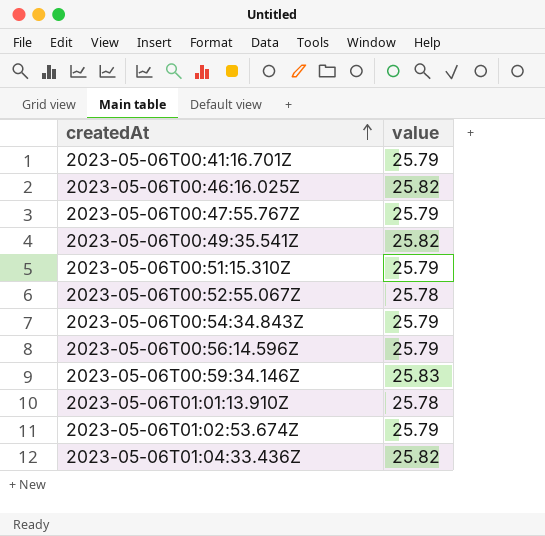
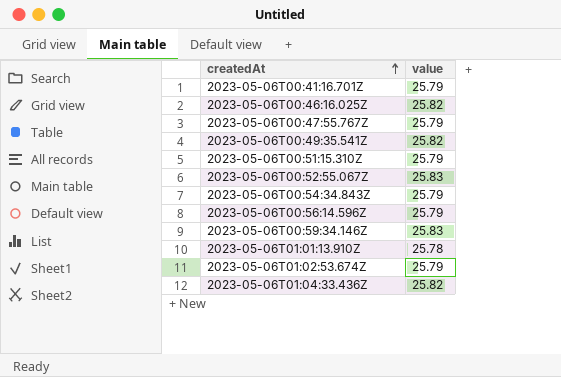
2023-05-06T00:52:55.067Z | value: 25.78 -> 25.83

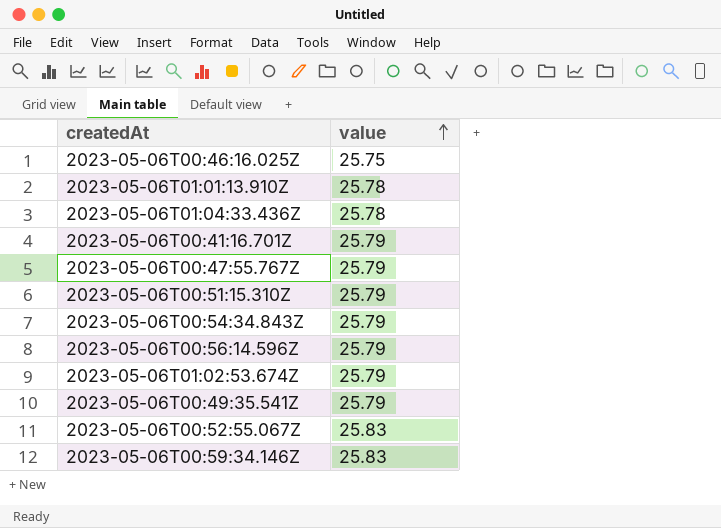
row order: createdAt ascending -> value ascending
2023-05-06T00:46:16.025Z | value: 25.82 -> 25.75
2023-05-06T01:04:33.436Z | value: 25.82 -> 25.78
2023-05-06T00:49:35.541Z | value: 25.82 -> 25.79

